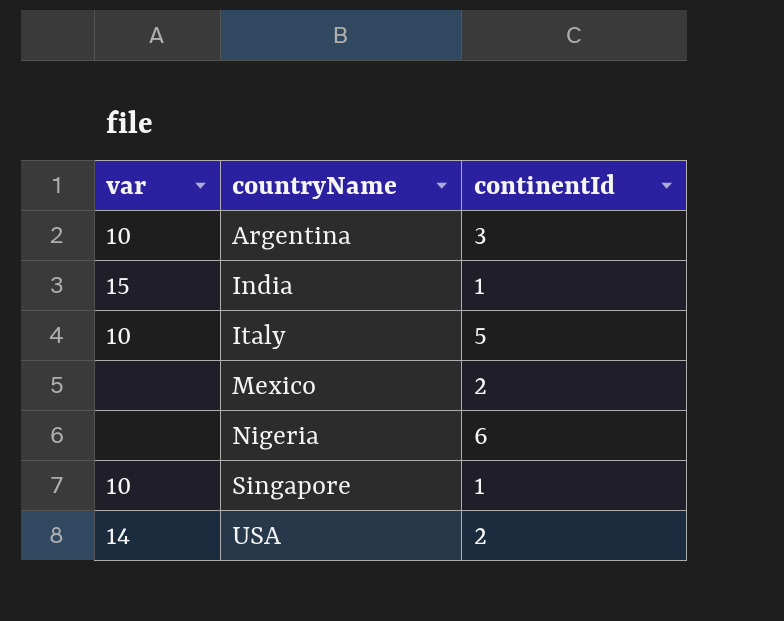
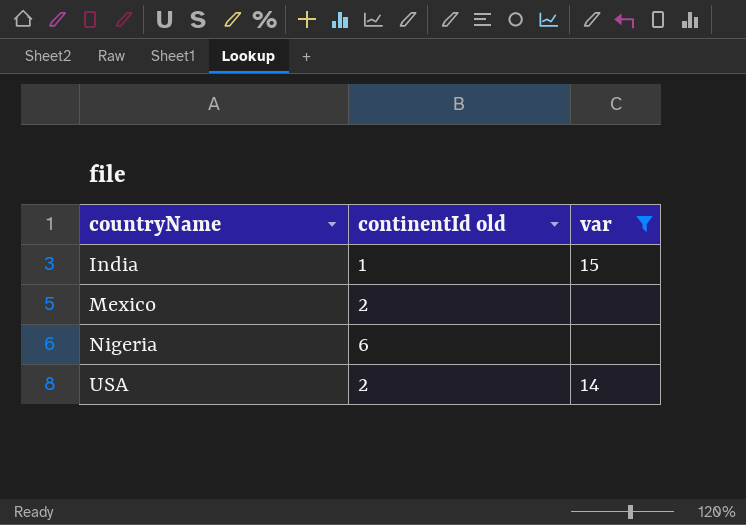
filter: none -> var != 10
column name: continentId -> continentId old
column var | position: 1 -> 3

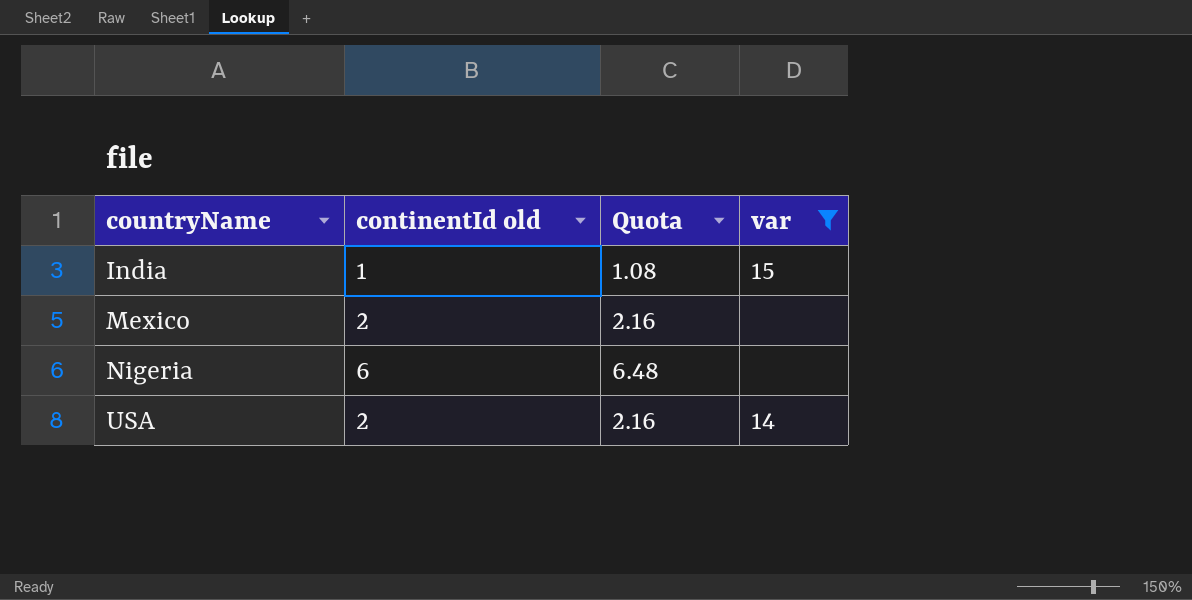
column Quota | formula: none -> [continentId old] * 1.08

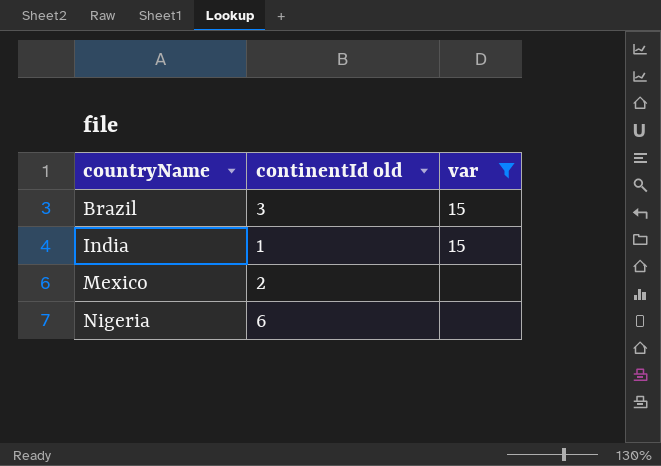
column Quota | formula: [continentId old] * 1.08 -> none
row USA: 2 | 2.16 | 14 -> none
row Brazil: none -> 3 | 15

